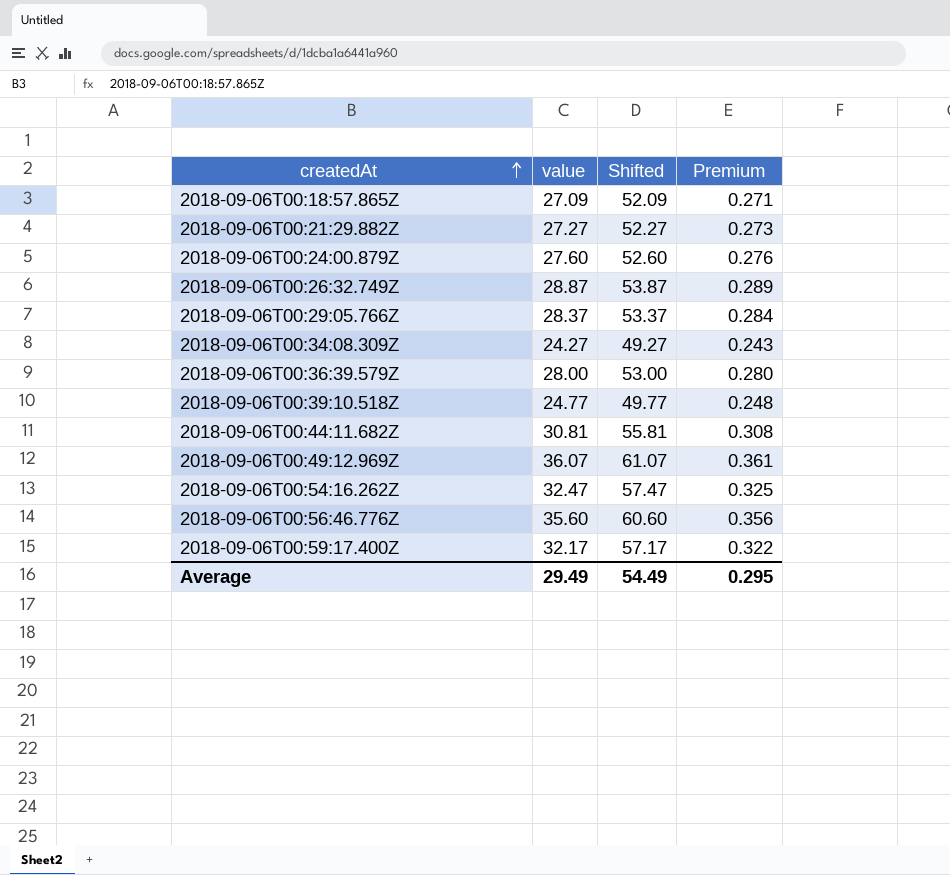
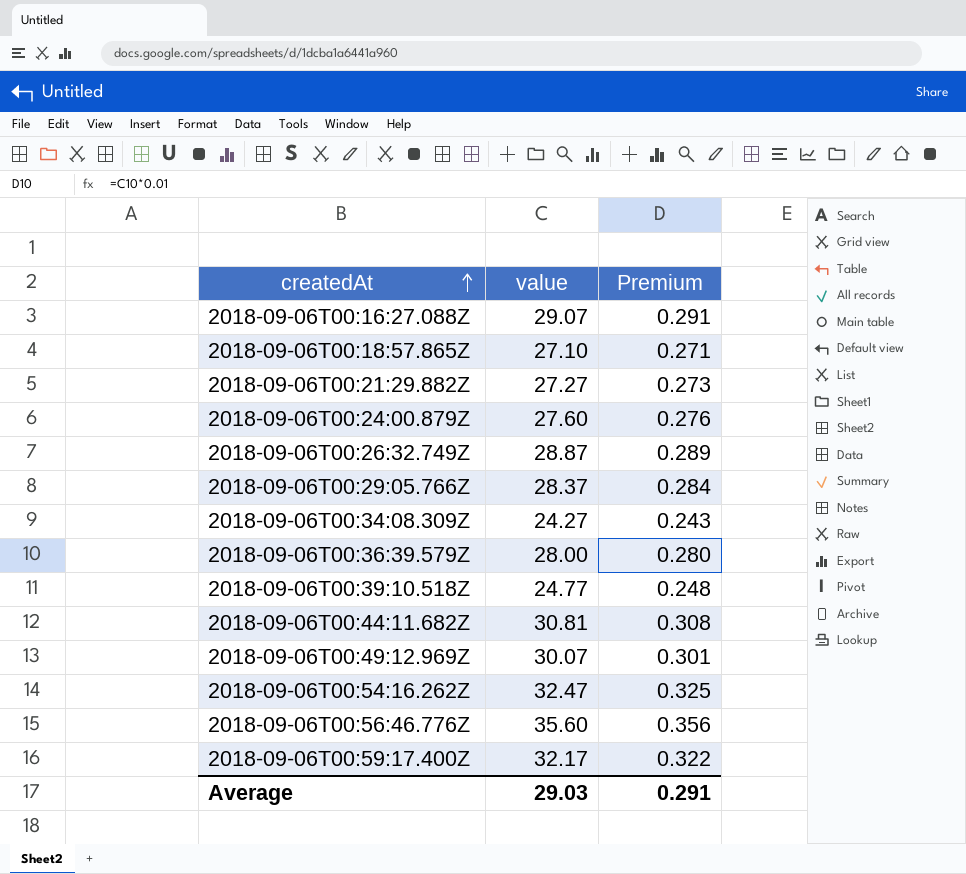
column Shifted | formula: [value] + 25 -> none
row 2018-09-06T00:16:27.088Z: none -> 29.07 | 0.291
2018-09-06T00:18:57.865Z | value: 27.09 -> 27.10
2018-09-06T00:49:12.969Z | value: 36.07 -> 30.07
2018-09-06T00:49:12.969Z | Premium: 0.361 -> 0.301
Average | value: 29.49 -> 29.03
Average | Premium: 0.295 -> 0.291

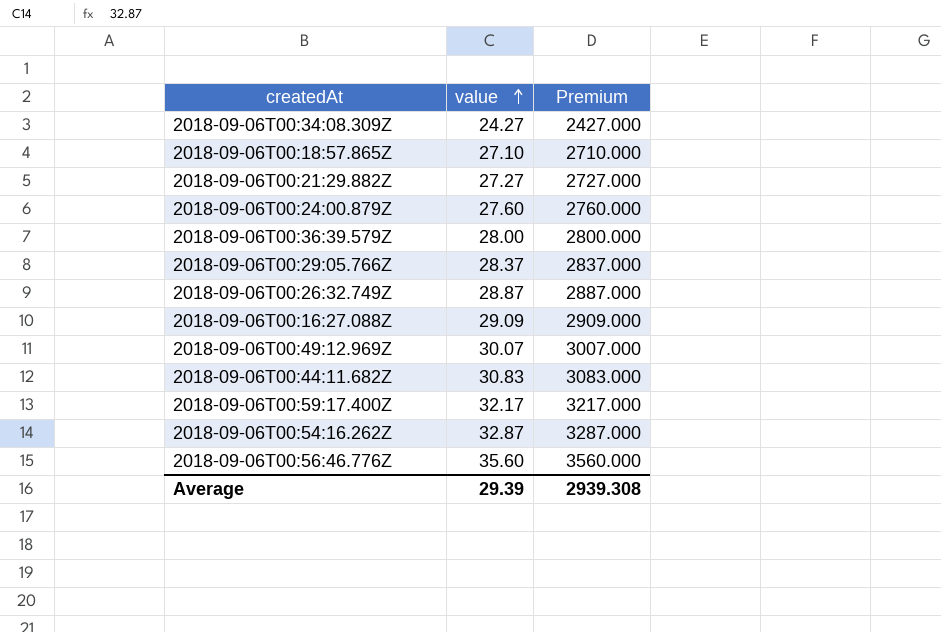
row order: createdAt ascending -> value ascending
column Premium | formula: [value] * 0.01 -> [value] * 100
row 2018-09-06T00:39:10.518Z: 24.77 | 0.248 -> none
2018-09-06T00:16:27.088Z | value: 29.07 -> 29.09
2018-09-06T00:44:11.682Z | value: 30.81 -> 30.83
2018-09-06T00:54:16.262Z | value: 32.47 -> 32.87
Average | value: 29.03 -> 29.39
Average | Premium: 0.291 -> 2939.308

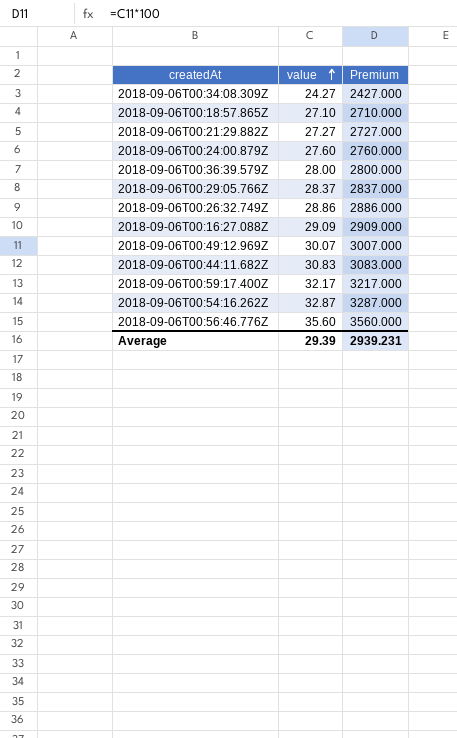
2018-09-06T00:26:32.749Z | value: 28.87 -> 28.86
2018-09-06T00:26:32.749Z | Premium: 2887.000 -> 2886.000
Average | Premium: 2939.308 -> 2939.231

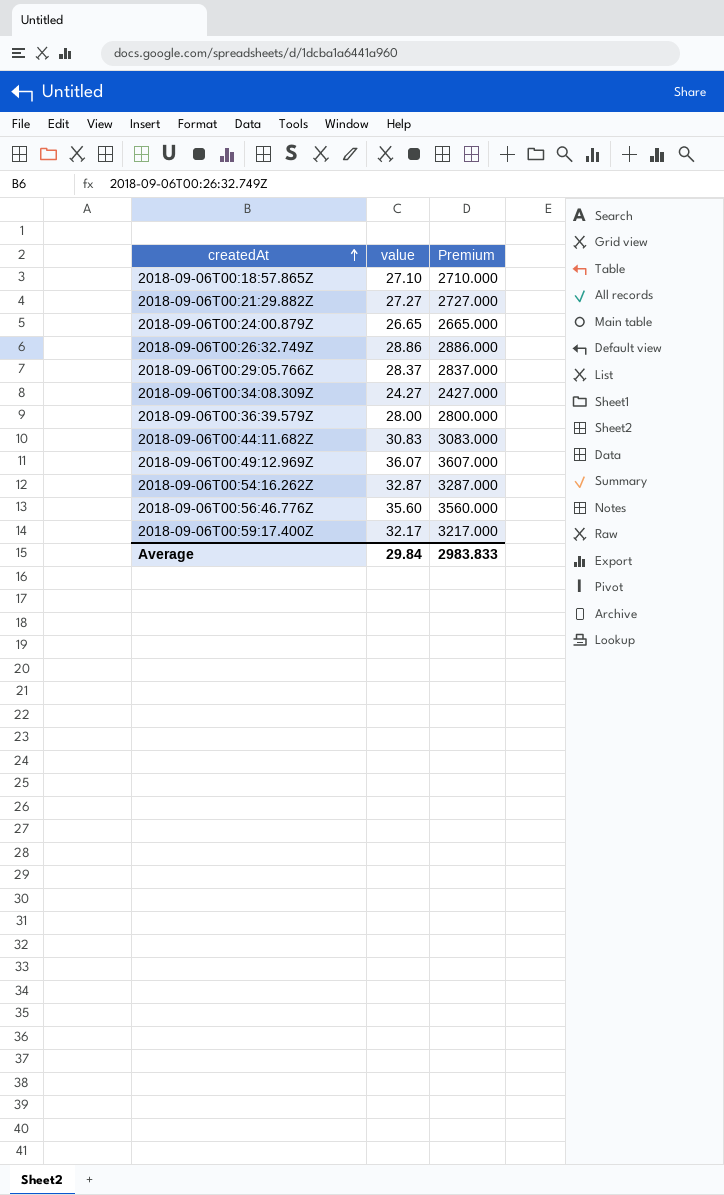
row order: value ascending -> createdAt ascending
row 2018-09-06T00:16:27.088Z: 29.09 | 2909.000 -> none
2018-09-06T00:24:00.879Z | value: 27.60 -> 26.65
2018-09-06T00:24:00.879Z | Premium: 2760.000 -> 2665.000
2018-09-06T00:49:12.969Z | value: 30.07 -> 36.07
2018-09-06T00:49:12.969Z | Premium: 3007.000 -> 3607.000
Average | value: 29.39 -> 29.84
Average | Premium: 2939.231 -> 2983.833

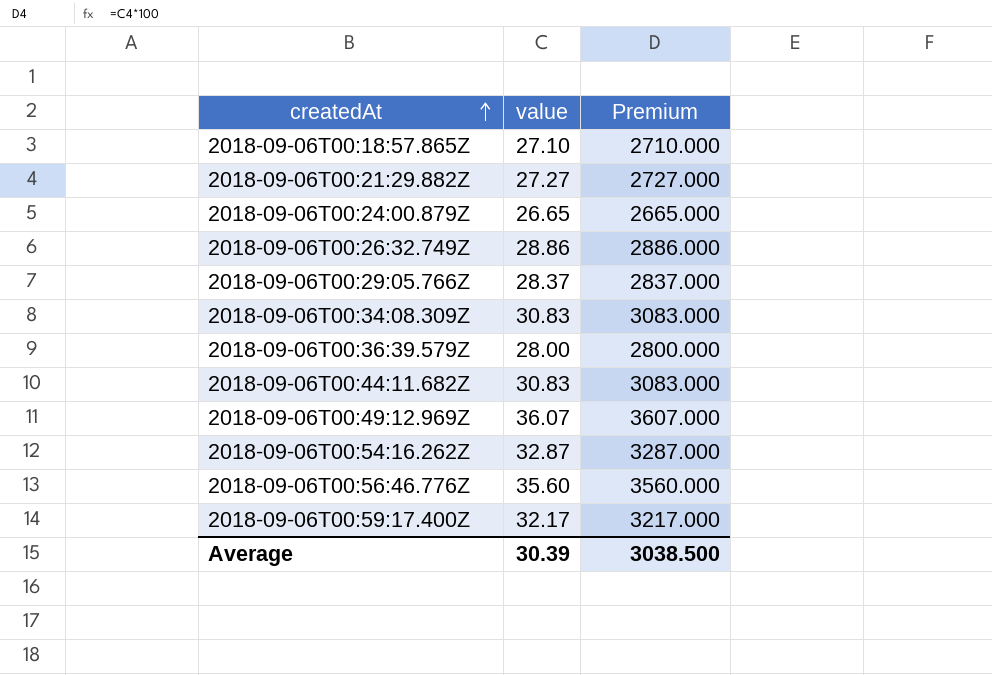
2018-09-06T00:34:08.309Z | value: 24.27 -> 30.83
2018-09-06T00:34:08.309Z | Premium: 2427.000 -> 3083.000
Average | value: 29.84 -> 30.39
Average | Premium: 2983.833 -> 3038.500

